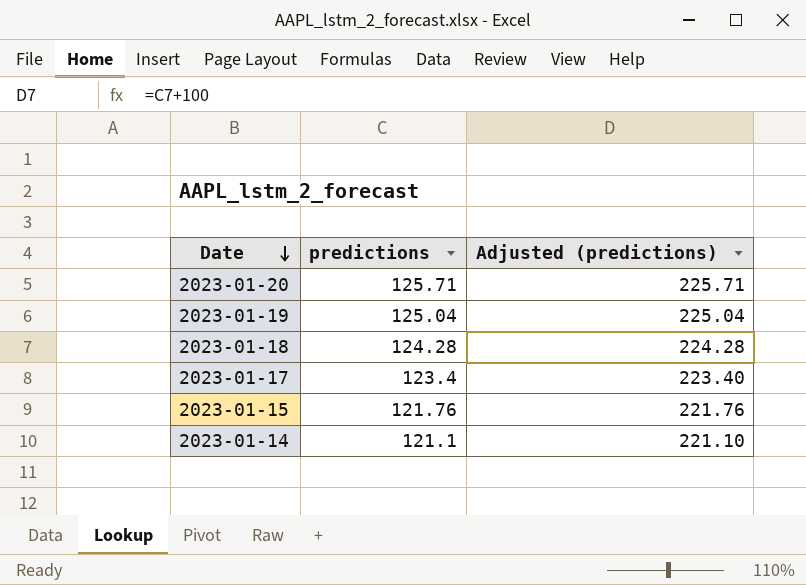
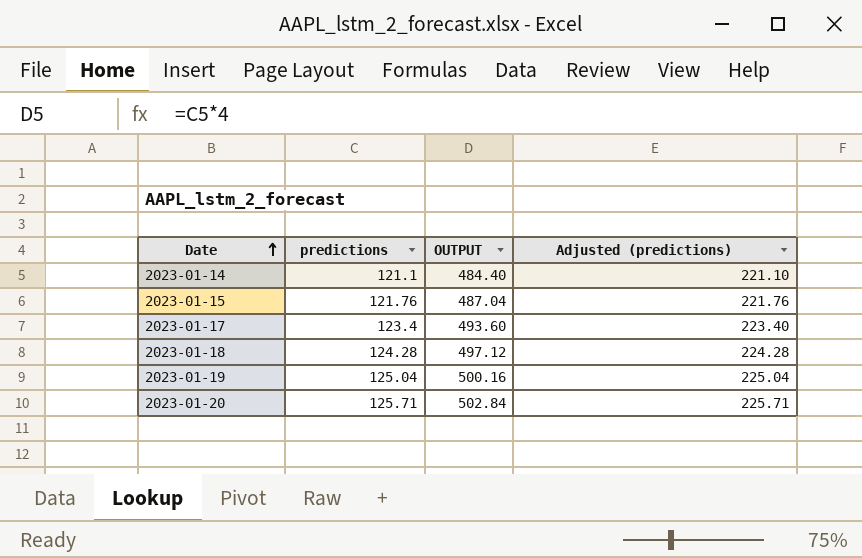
row order: Date descending -> Date ascending
column OUTPUT | formula: none -> [predictions] * 4

